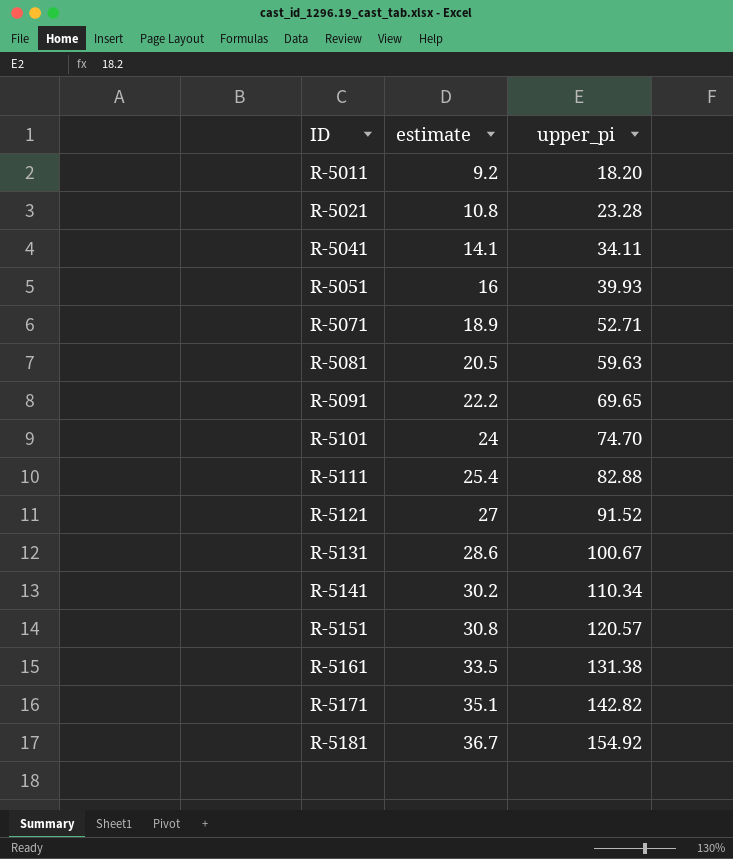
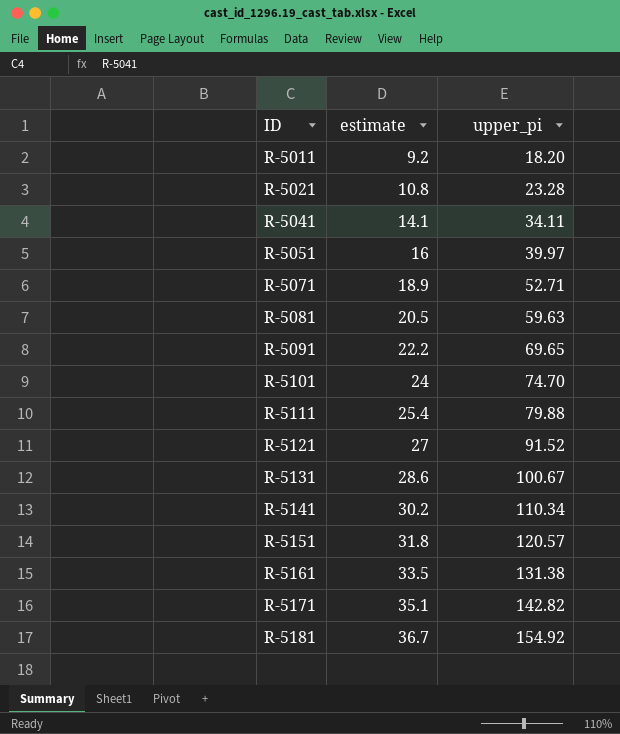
R-5051 | upper_pi: 39.93 -> 39.97
R-5111 | upper_pi: 82.88 -> 79.88
R-5151 | estimate: 30.8 -> 31.8

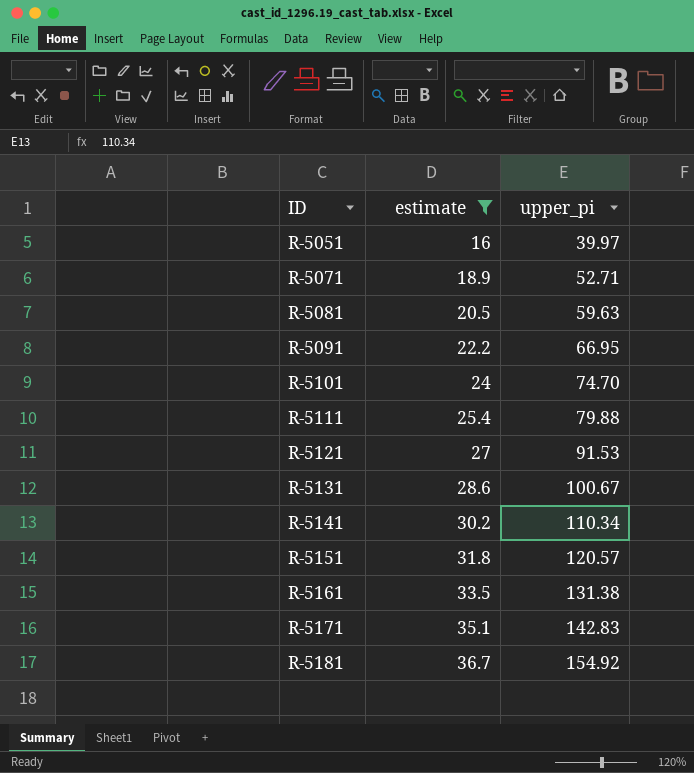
filter: none -> estimate >= 16
R-5091 | upper_pi: 69.65 -> 66.95
R-5121 | upper_pi: 91.52 -> 91.53
R-5171 | upper_pi: 142.82 -> 142.83

